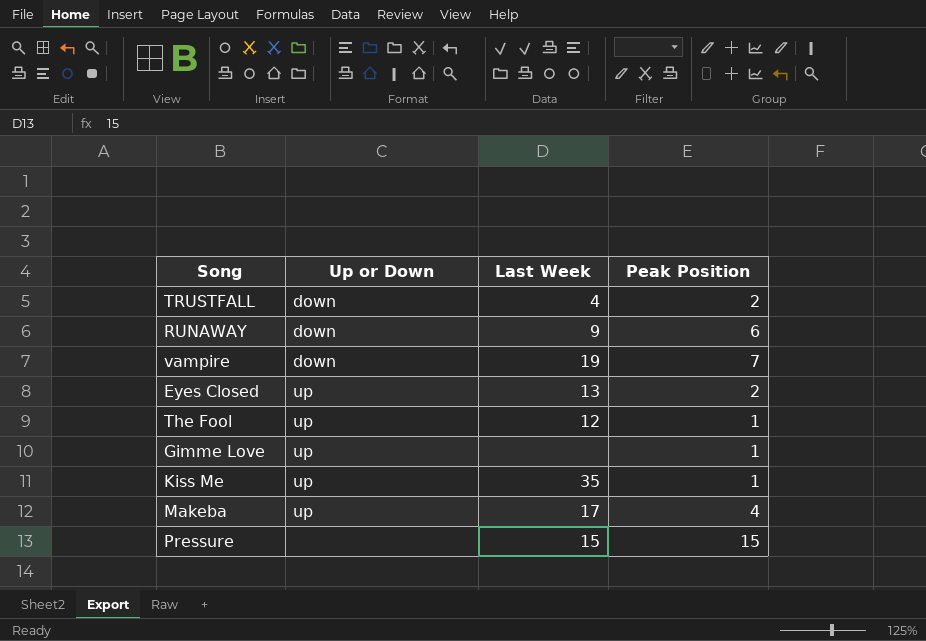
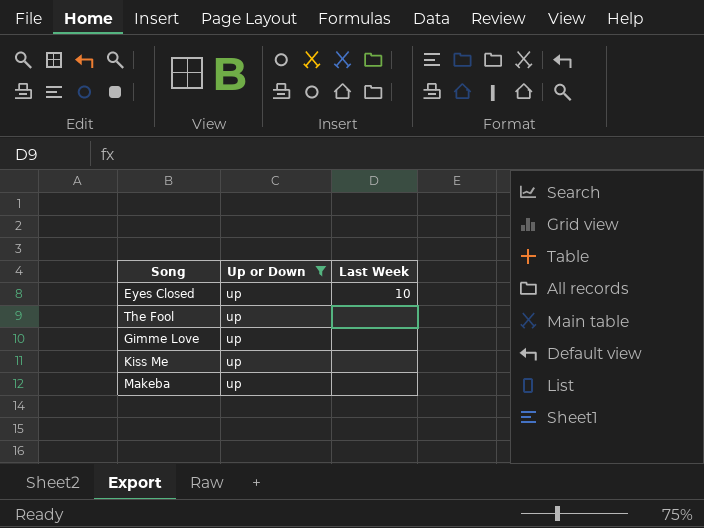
filter: none -> Up or Down = up
column Peak Position | position: 4 -> none
Eyes Closed | Last Week: 13 -> 10
The Fool | Last Week: 12 -> none
Kiss Me | Last Week: 35 -> none
Makeba | Last Week: 17 -> none

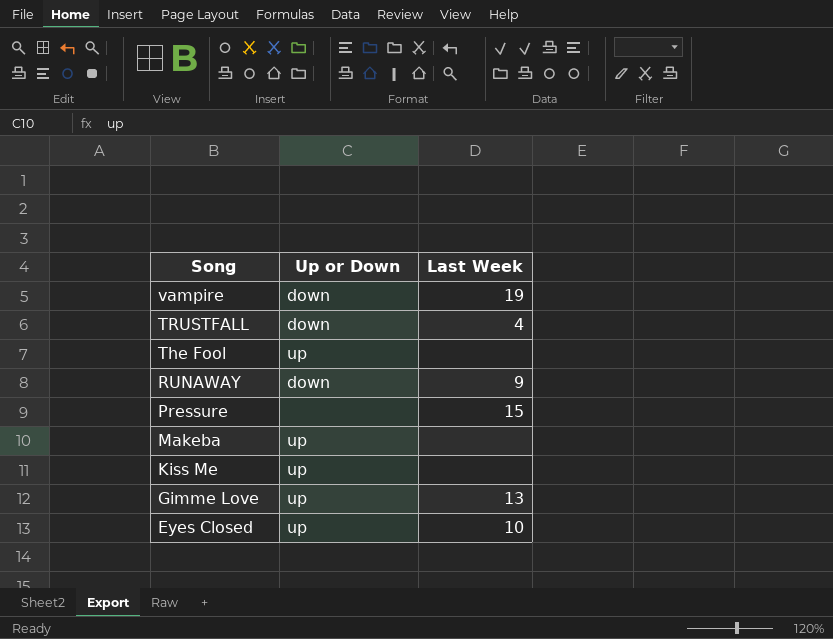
filter: Up or Down = up -> none
row order: none -> Song descending
Gimme Love | Last Week: none -> 13

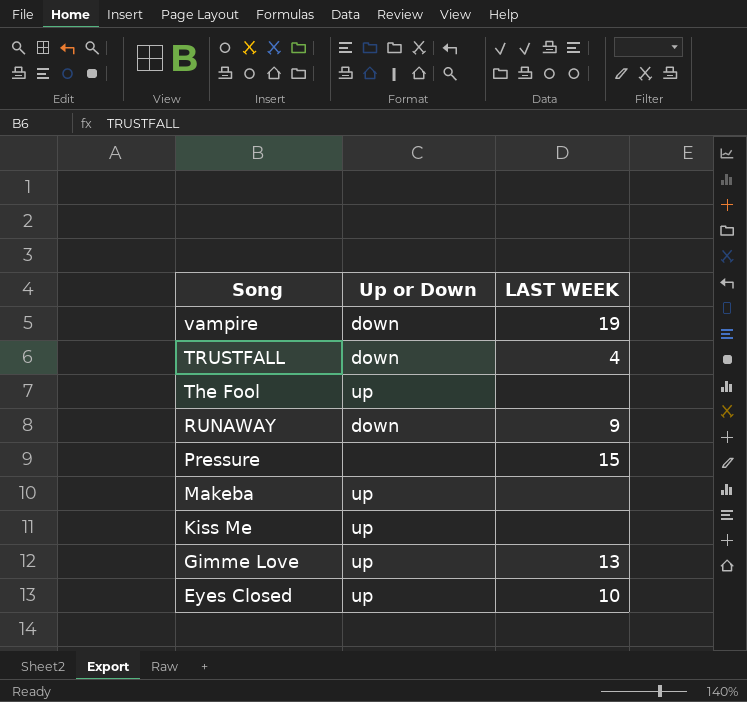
column name: Last Week -> LAST WEEK

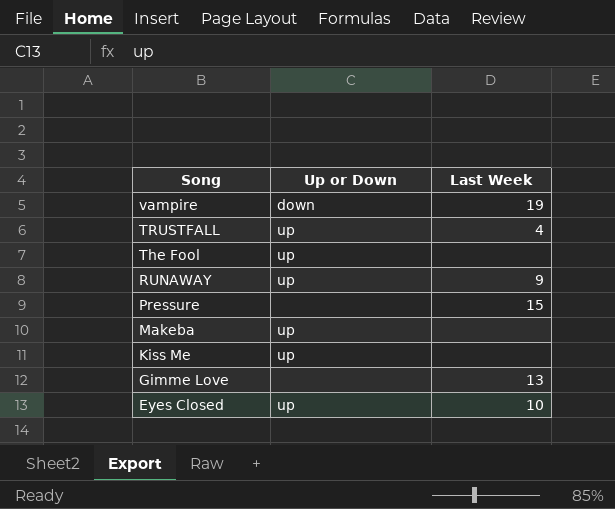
column name: LAST WEEK -> Last Week
TRUSTFALL | Up or Down: down -> up
RUNAWAY | Up or Down: down -> up
Gimme Love | Up or Down: up -> none

